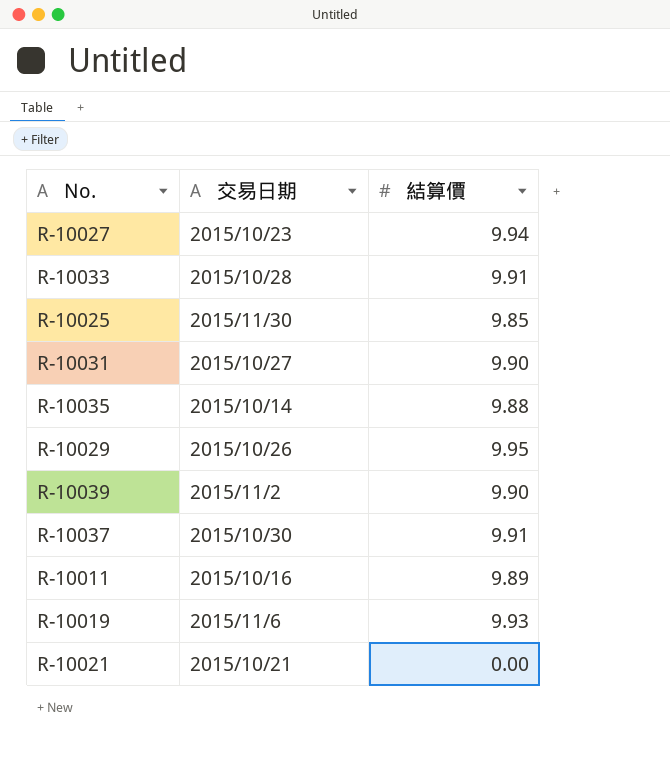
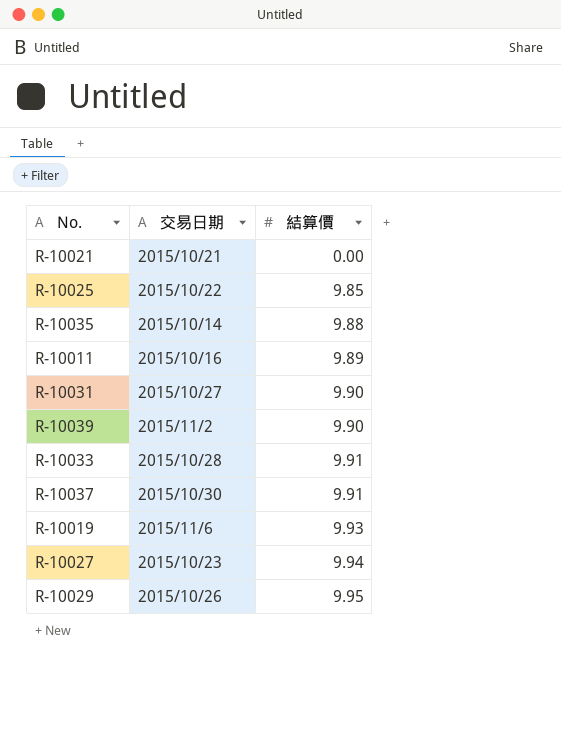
row order: none -> 結算價 ascending
R-10025 | 交易日期: 2015/11/30 -> 2015/10/22

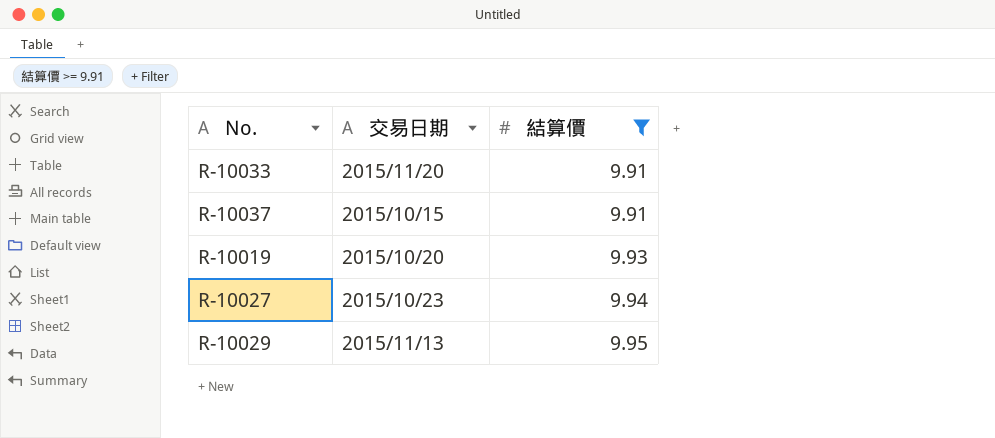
filter: none -> 結算價 >= 9.91
R-10033 | 交易日期: 2015/10/28 -> 2015/11/20
R-10037 | 交易日期: 2015/10/30 -> 2015/10/15
R-10019 | 交易日期: 2015/11/6 -> 2015/10/20
R-10029 | 交易日期: 2015/10/26 -> 2015/11/13

